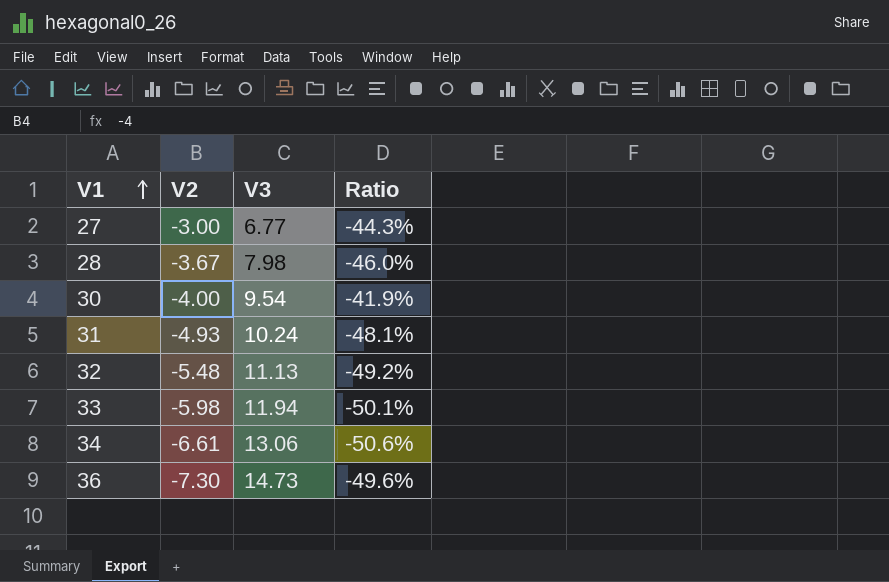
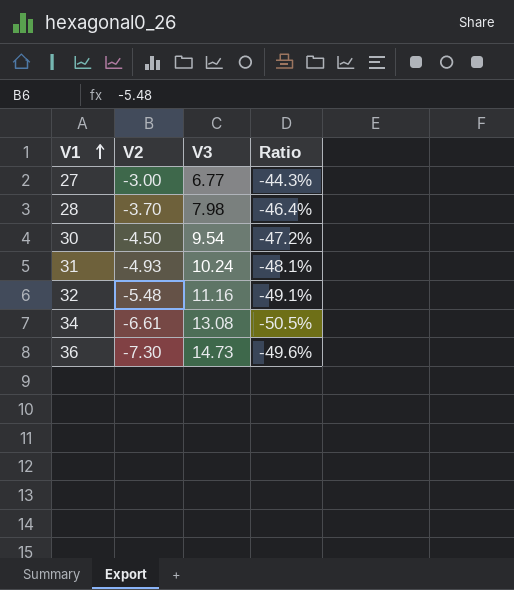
row 33: -5.98 | 11.94 | -50.1% -> none
28 | V2: -3.67 -> -3.70
28 | Ratio: -46.0% -> -46.4%
30 | V2: -4.00 -> -4.50
30 | Ratio: -41.9% -> -47.2%
32 | V3: 11.13 -> 11.16
32 | Ratio: -49.2% -> -49.1%
34 | V3: 13.06 -> 13.08
34 | Ratio: -50.6% -> -50.5%

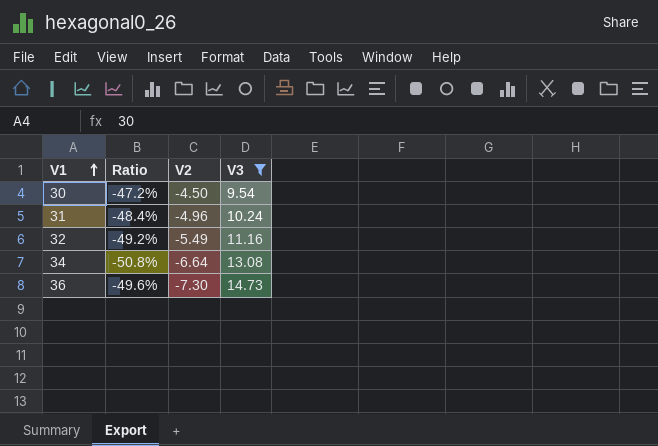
filter: none -> V3 >= 9.54
column Ratio | position: 4 -> 2
31 | Ratio: -48.1% -> -48.4%
31 | V2: -4.93 -> -4.96
32 | Ratio: -49.1% -> -49.2%
32 | V2: -5.48 -> -5.49
34 | Ratio: -50.5% -> -50.8%
34 | V2: -6.61 -> -6.64

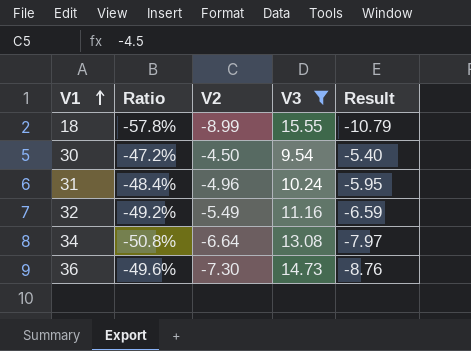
column Result | formula: none -> [V2] * 1.2
row 18: none -> -57.8% | -8.99 | 15.55 | -10.79

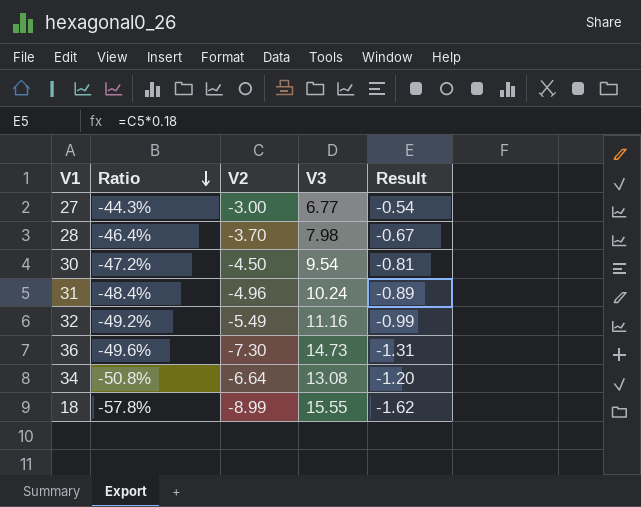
filter: V3 >= 9.54 -> none
row order: V1 ascending -> Ratio descending
column Result | formula: [V2] * 1.2 -> [V2] * 0.18

